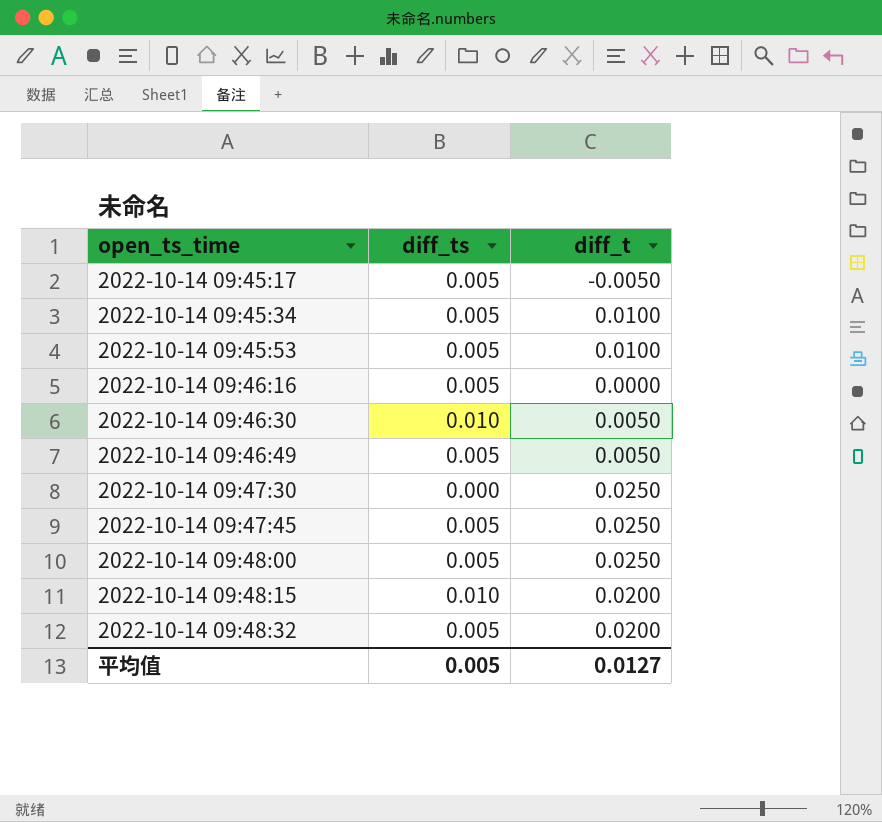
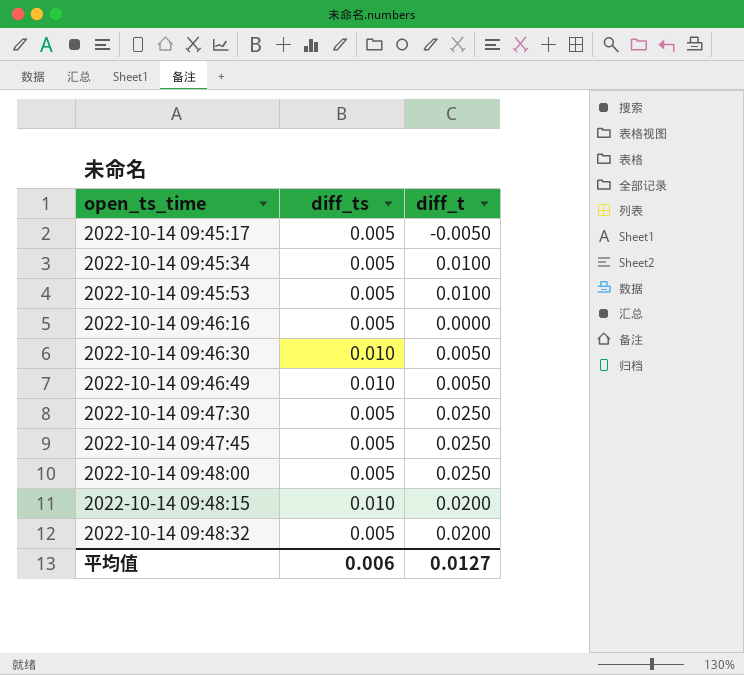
2022-10-14 09:46:49 | diff_ts: 0.005 -> 0.010
2022-10-14 09:47:30 | diff_ts: 0.000 -> 0.005
平均值 | diff_ts: 0.005 -> 0.006

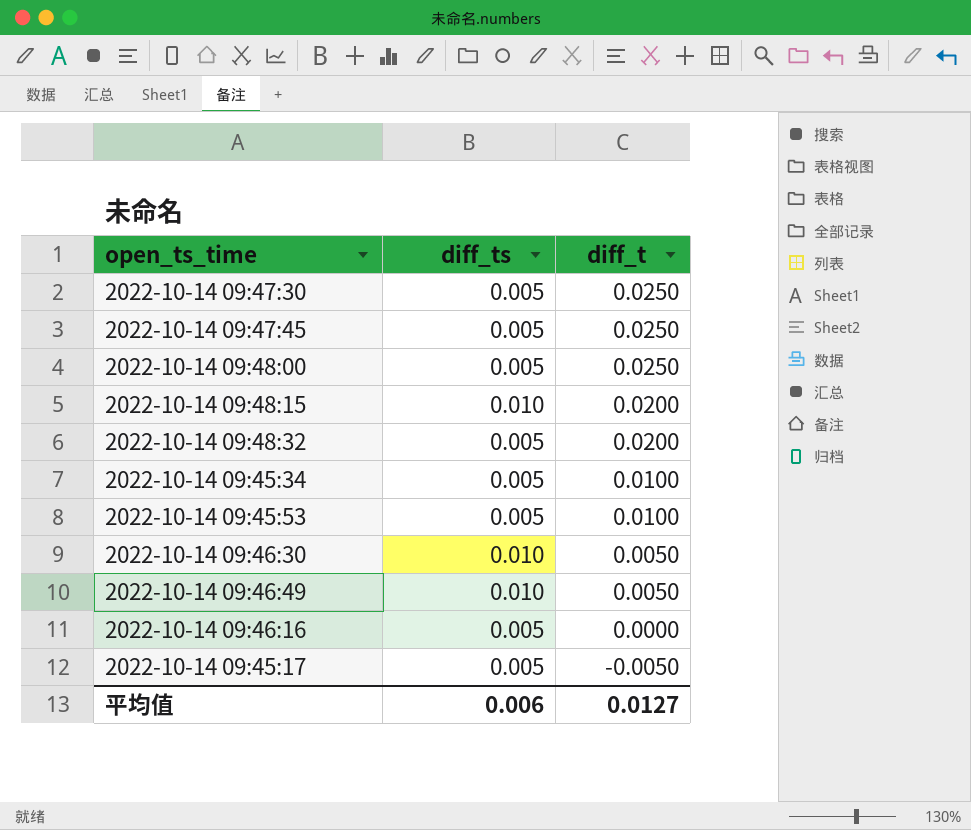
row order: open_ts_time ascending -> diff_t descending

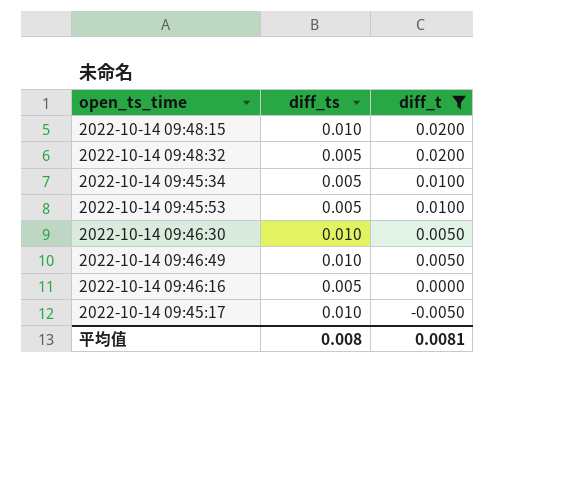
filter: none -> diff_t != 0.0250
2022-10-14 09:45:17 | diff_ts: 0.005 -> 0.010
平均值 | diff_ts: 0.006 -> 0.008
平均值 | diff_t: 0.0127 -> 0.0081

